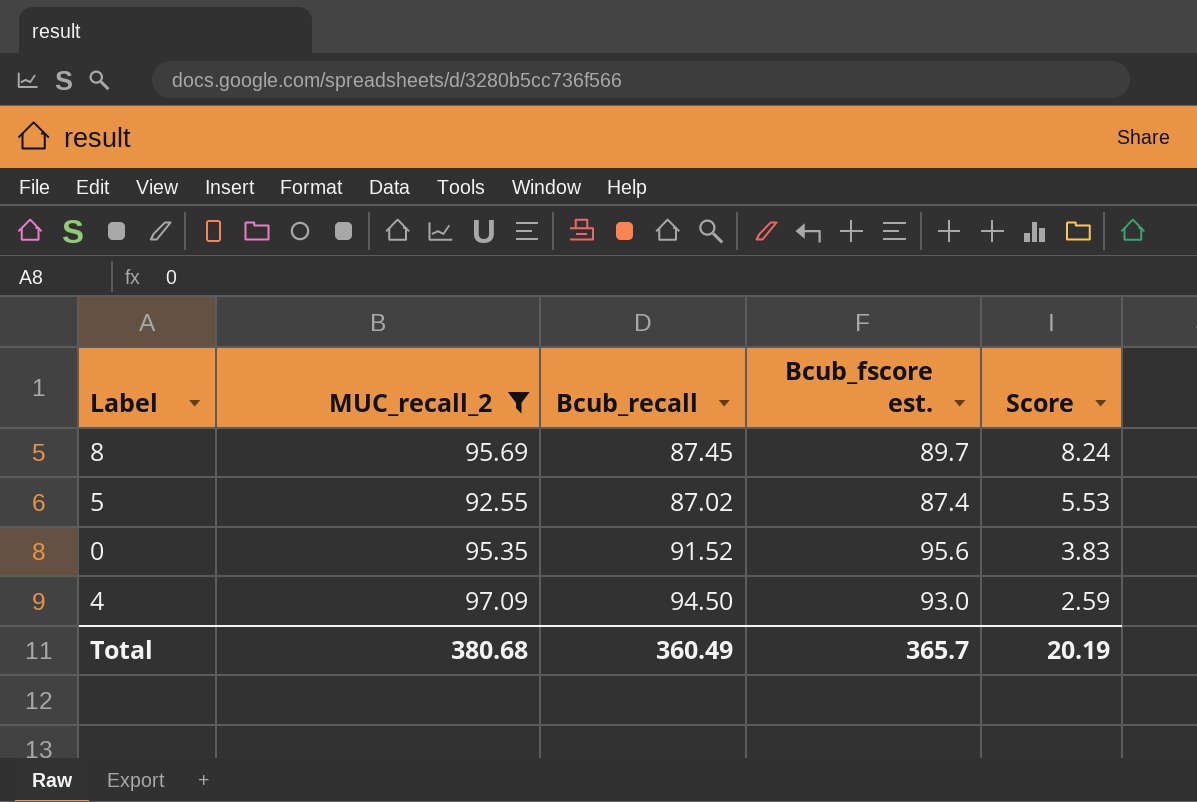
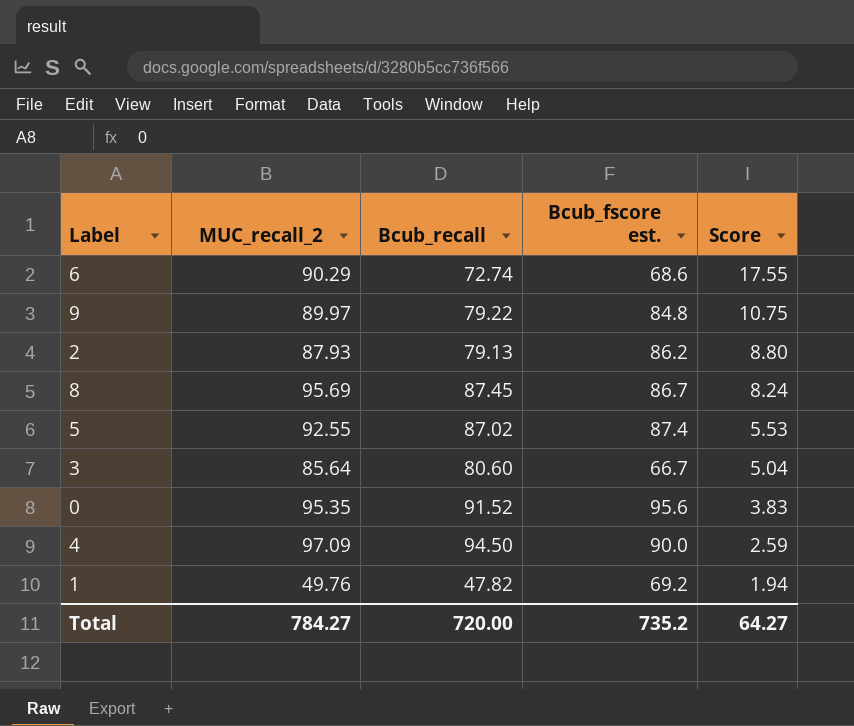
filter: MUC_recall_2 >= 92.55 -> none
8 | Bcub_fscore est.: 89.7 -> 86.7
4 | Bcub_fscore est.: 93.0 -> 90.0
Total | MUC_recall_2: 380.68 -> 784.27
Total | Bcub_recall: 360.49 -> 720.00
Total | Bcub_fscore est.: 365.7 -> 735.2
Total | Score: 20.19 -> 64.27

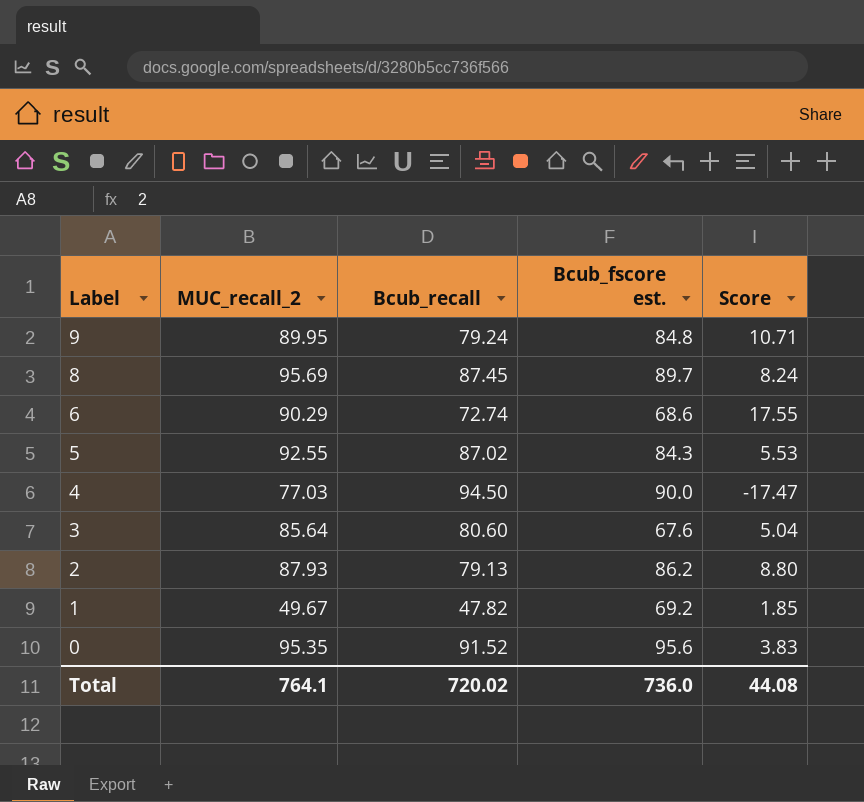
row order: Score descending -> Label descending
9 | MUC_recall_2: 89.97 -> 89.95
9 | Bcub_recall: 79.22 -> 79.24
9 | Score: 10.75 -> 10.71
8 | Bcub_fscore est.: 86.7 -> 89.7
5 | Bcub_fscore est.: 87.4 -> 84.3
4 | MUC_recall_2: 97.09 -> 77.03
4 | Score: 2.59 -> -17.47
3 | Bcub_fscore est.: 66.7 -> 67.6
1 | MUC_recall_2: 49.76 -> 49.67
1 | Score: 1.94 -> 1.85
Total | MUC_recall_2: 784.27 -> 764.1
Total | Bcub_recall: 720.00 -> 720.02
Total | Bcub_fscore est.: 735.2 -> 736.0
Total | Score: 64.27 -> 44.08

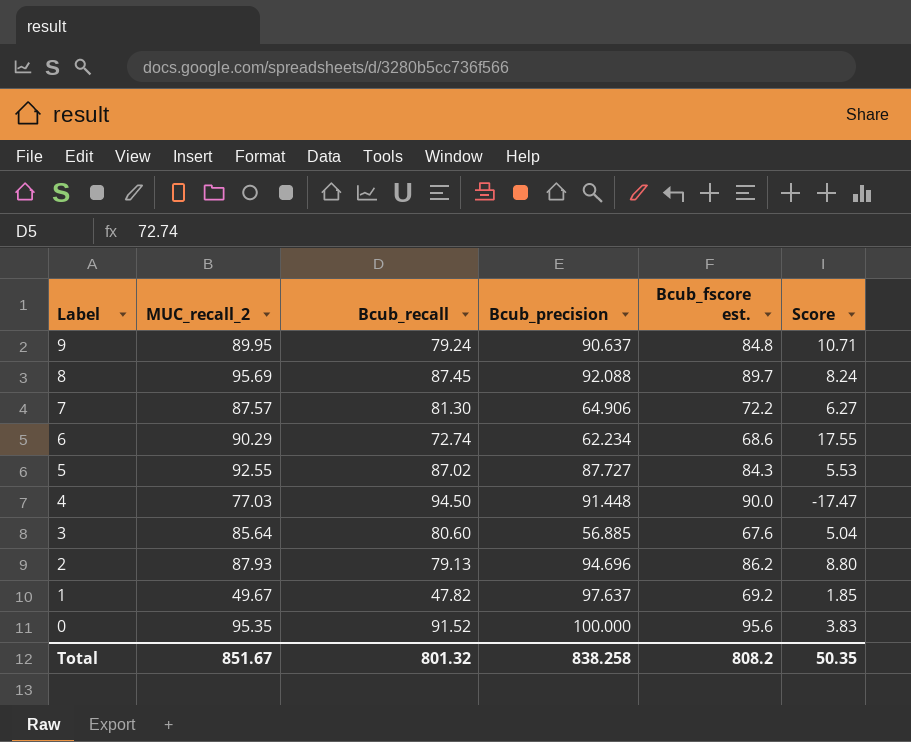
column Bcub_precision | position: none -> 4
row 7: none -> 87.57 | 81.30 | 64.906 | 72.2 | 6.27
Total | MUC_recall_2: 764.1 -> 851.67
Total | Bcub_recall: 720.02 -> 801.32
Total | Bcub_fscore est.: 736.0 -> 808.2
Total | Score: 44.08 -> 50.35

